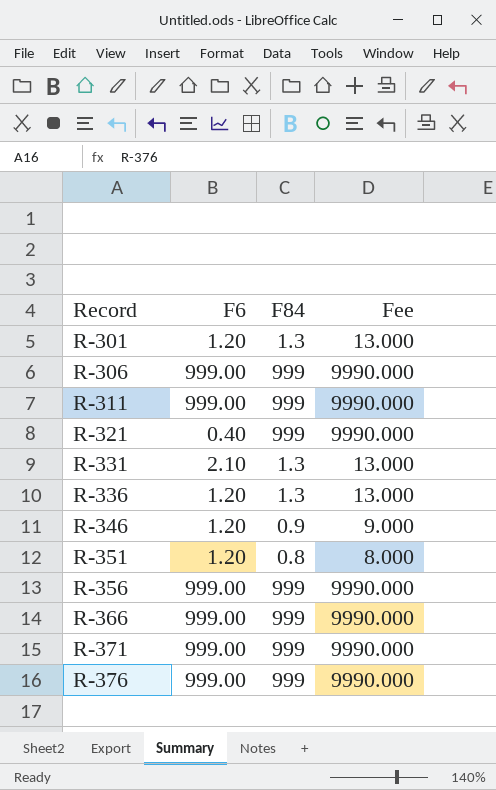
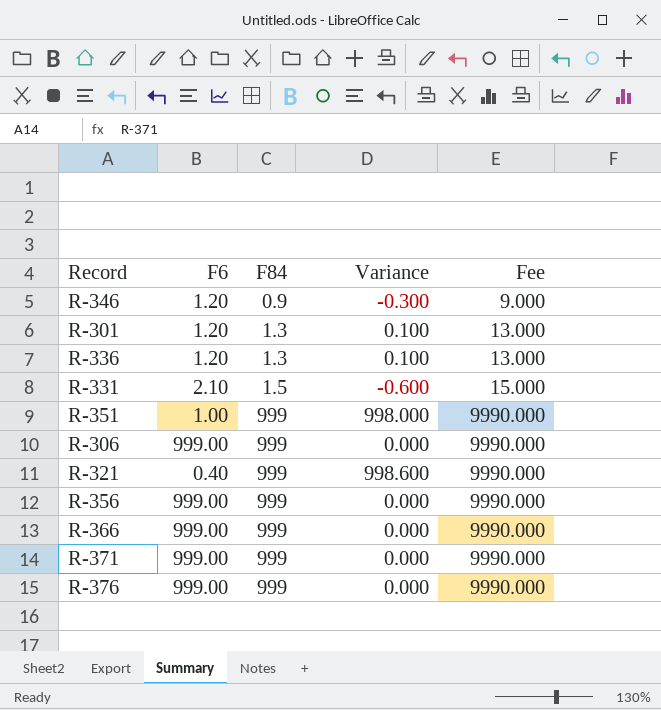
row order: Record ascending -> F84 ascending
column Variance | formula: none -> [F84] - [F6]
row R-311: 999.00 | 999 | 9990.000 -> none
R-331 | F84: 1.3 -> 1.5
R-331 | Fee: 13.000 -> 15.000
R-351 | F6: 1.20 -> 1.00
R-351 | F84: 0.8 -> 999
R-351 | Fee: 8.000 -> 9990.000

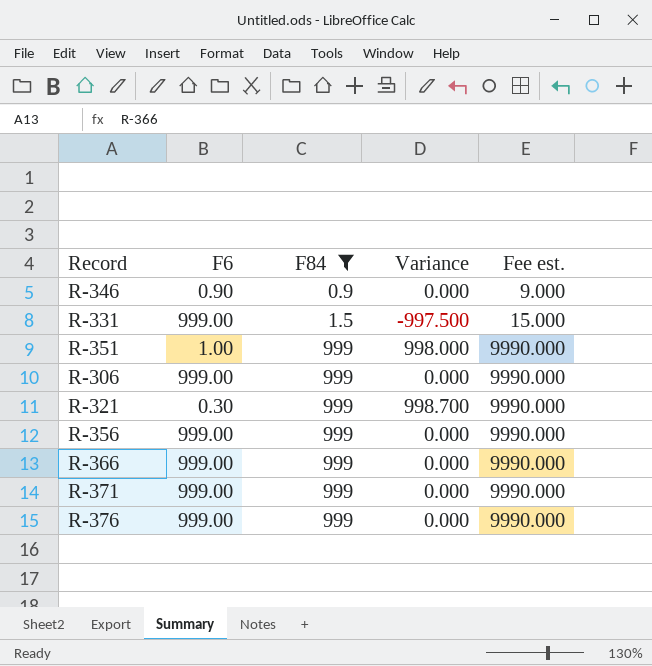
filter: none -> F84 != 1.3
column name: Fee -> Fee est.
R-346 | F6: 1.20 -> 0.90
R-346 | Variance: -0.300 -> 0.000
R-331 | F6: 2.10 -> 999.00
R-331 | Variance: -0.600 -> -997.500
R-321 | F6: 0.40 -> 0.30
R-321 | Variance: 998.600 -> 998.700

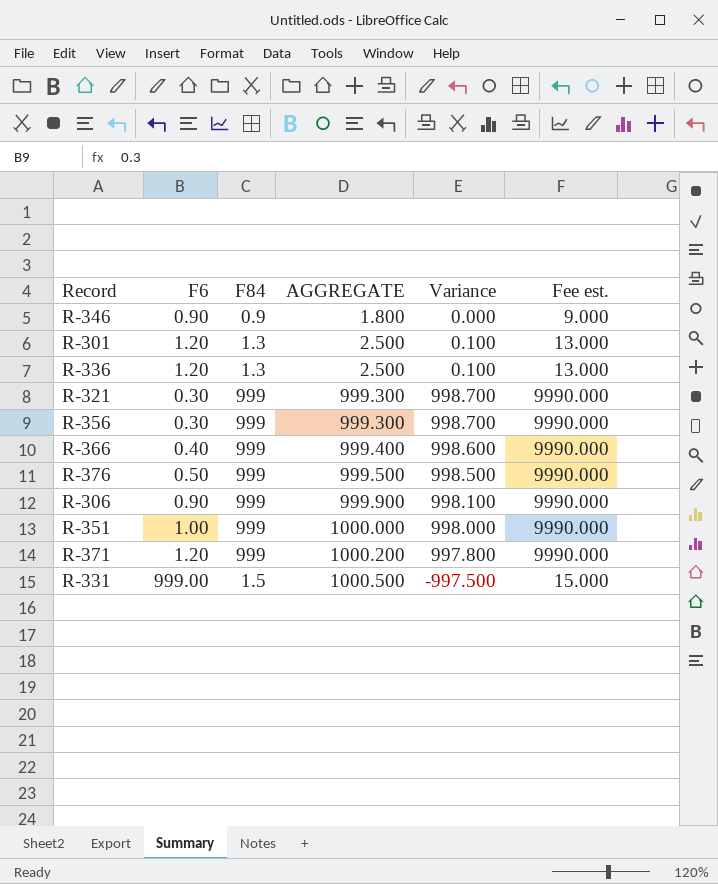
filter: F84 != 1.3 -> none
row order: F84 ascending -> AGGREGATE ascending
column AGGREGATE | formula: none -> [F6] + [F84]
R-356 | F6: 999.00 -> 0.30
R-356 | Variance: 0.000 -> 998.700
R-366 | F6: 999.00 -> 0.40
R-366 | Variance: 0.000 -> 998.600
R-376 | F6: 999.00 -> 0.50
R-376 | Variance: 0.000 -> 998.500
R-306 | F6: 999.00 -> 0.90
R-306 | Variance: 0.000 -> 998.100
R-371 | F6: 999.00 -> 1.20
R-371 | Variance: 0.000 -> 997.800

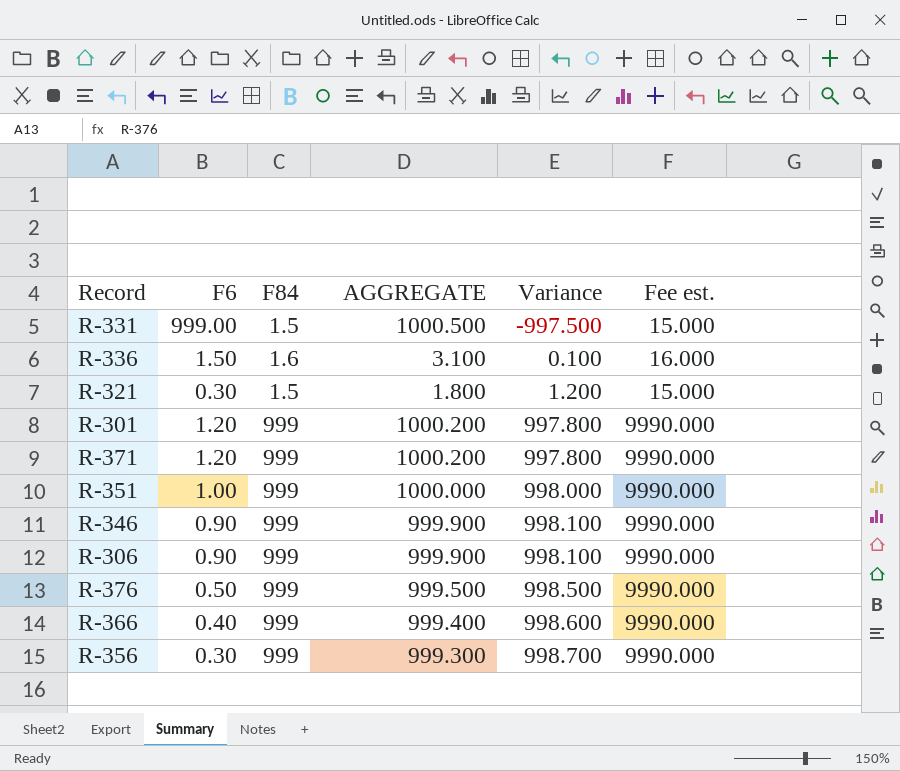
row order: AGGREGATE ascending -> Variance ascending
R-336 | F6: 1.20 -> 1.50
R-336 | F84: 1.3 -> 1.6
R-336 | AGGREGATE: 2.500 -> 3.100
R-336 | Fee est.: 13.000 -> 16.000
R-321 | F84: 999 -> 1.5
R-321 | AGGREGATE: 999.300 -> 1.800
R-321 | Variance: 998.700 -> 1.200
R-321 | Fee est.: 9990.000 -> 15.000
R-301 | F84: 1.3 -> 999
R-301 | AGGREGATE: 2.500 -> 1000.200
R-301 | Variance: 0.100 -> 997.800
R-301 | Fee est.: 13.000 -> 9990.000
R-346 | F84: 0.9 -> 999
R-346 | AGGREGATE: 1.800 -> 999.900
R-346 | Variance: 0.000 -> 998.100
R-346 | Fee est.: 9.000 -> 9990.000

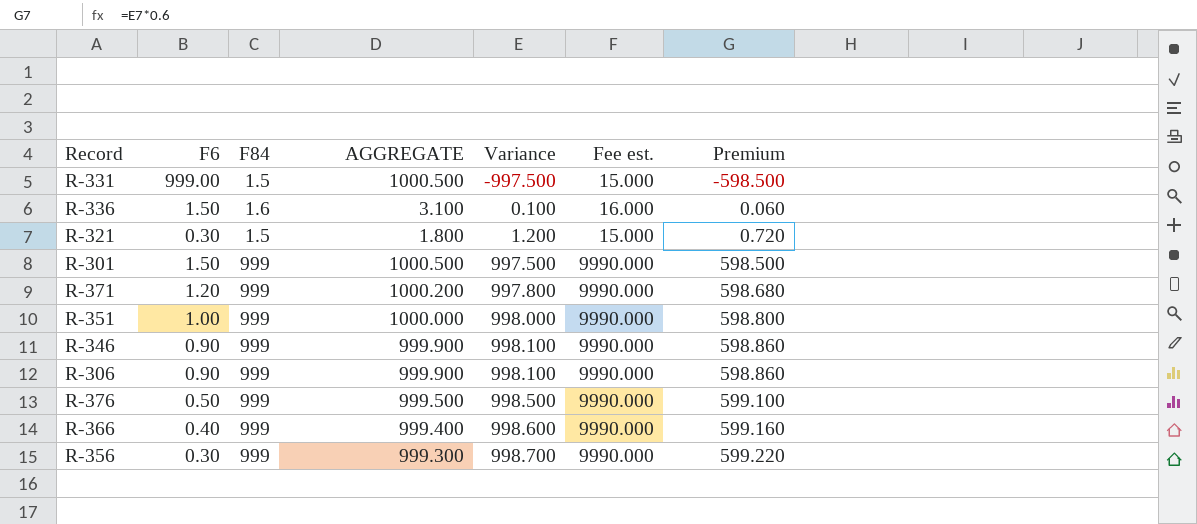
column Premium | formula: none -> [Variance] * 0.6
R-301 | F6: 1.20 -> 1.50
R-301 | AGGREGATE: 1000.200 -> 1000.500
R-301 | Variance: 997.800 -> 997.500

